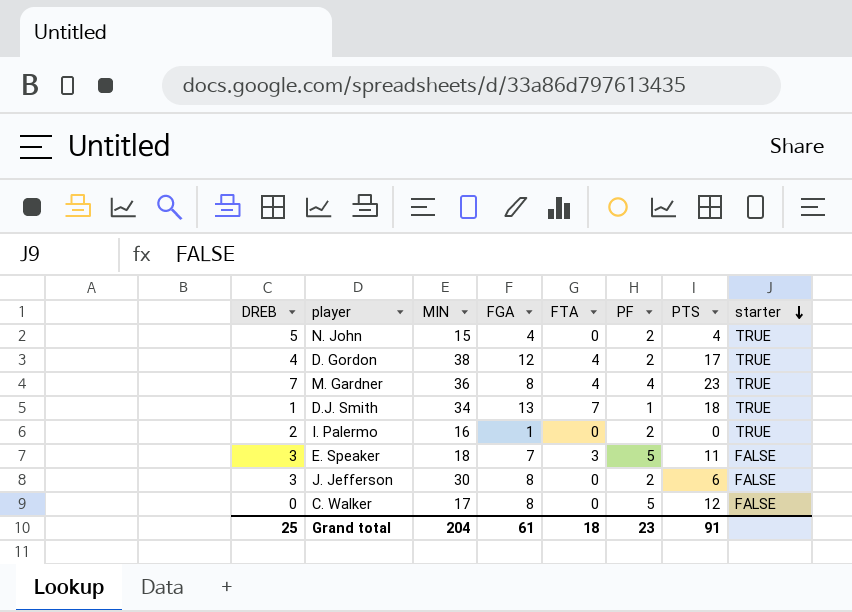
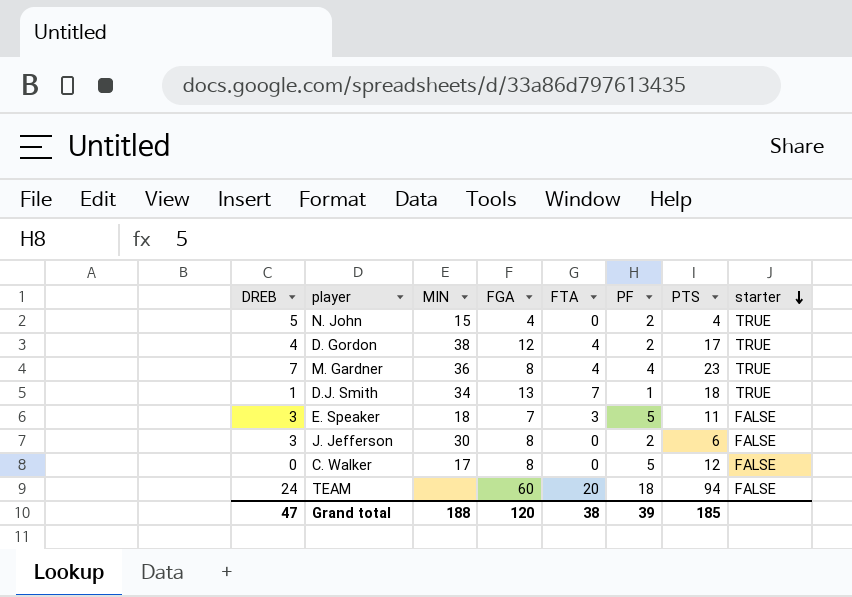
row I. Palermo: 2 | 16 | 1 | 0 | 2 | 0 | TRUE -> none
row TEAM: none -> 24 | none | 60 | 20 | 18 | 94 | FALSE
Grand total | DREB: 25 -> 47
Grand total | MIN: 204 -> 188
Grand total | FGA: 61 -> 120
Grand total | FTA: 18 -> 38
Grand total | PF: 23 -> 39
Grand total | PTS: 91 -> 185

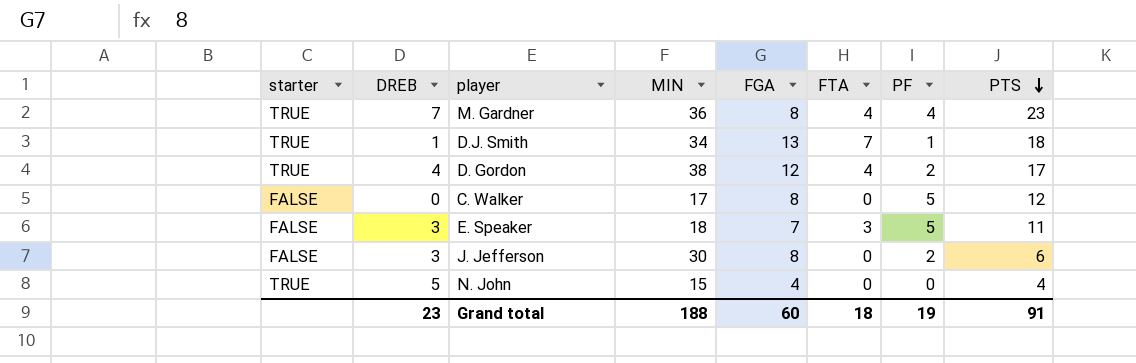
row order: starter descending -> PTS descending
column starter | position: 8 -> 1
row TEAM: 24 | none | 60 | 20 | 18 | 94 | FALSE -> none
N. John | PF: 2 -> 0
Grand total | DREB: 47 -> 23
Grand total | FGA: 120 -> 60
Grand total | FTA: 38 -> 18
Grand total | PF: 39 -> 19
Grand total | PTS: 185 -> 91

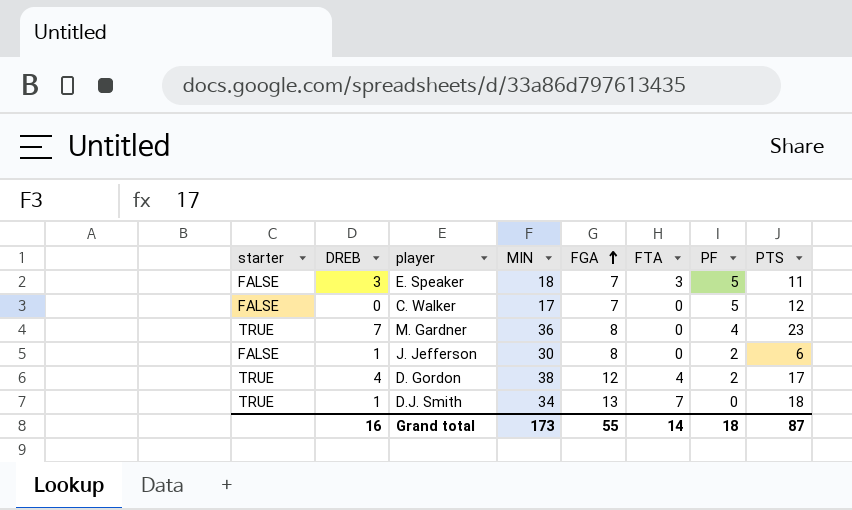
row order: PTS descending -> FGA ascending
row N. John: TRUE | 5 | 15 | 4 | 0 | 0 | 4 -> none
C. Walker | FGA: 8 -> 7
M. Gardner | FTA: 4 -> 0
J. Jefferson | DREB: 3 -> 1
D.J. Smith | PF: 1 -> 0
Grand total | DREB: 23 -> 16
Grand total | MIN: 188 -> 173
Grand total | FGA: 60 -> 55
Grand total | FTA: 18 -> 14
Grand total | PF: 19 -> 18
Grand total | PTS: 91 -> 87

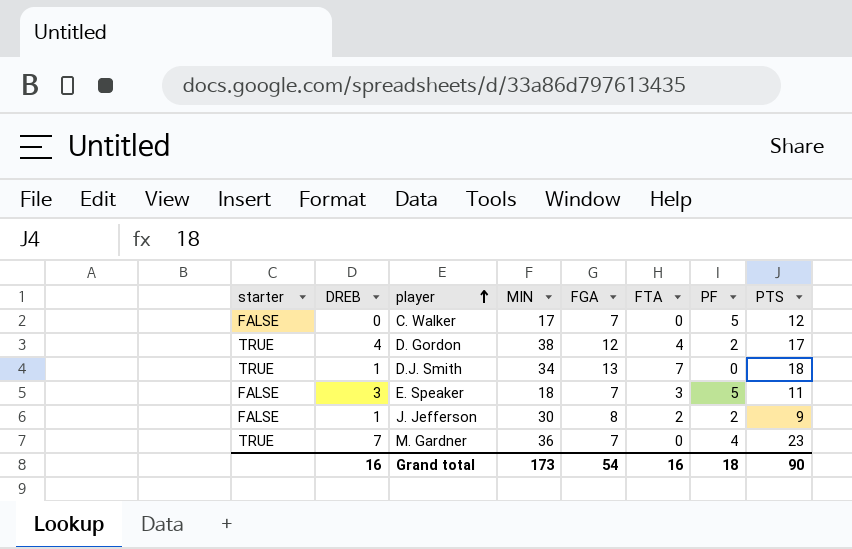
row order: FGA ascending -> player ascending
J. Jefferson | FTA: 0 -> 2
J. Jefferson | PTS: 6 -> 9
M. Gardner | FGA: 8 -> 7
Grand total | FGA: 55 -> 54
Grand total | FTA: 14 -> 16
Grand total | PTS: 87 -> 90

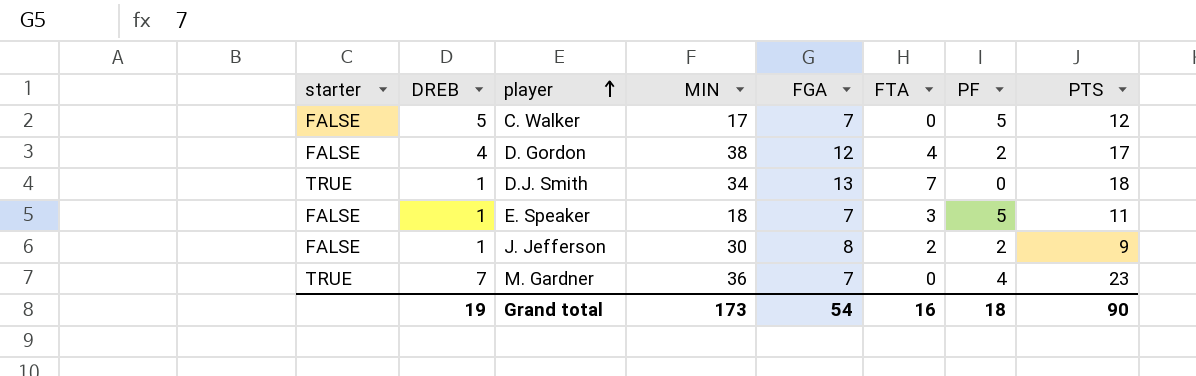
C. Walker | DREB: 0 -> 5
D. Gordon | starter: TRUE -> FALSE
E. Speaker | DREB: 3 -> 1
Grand total | DREB: 16 -> 19

